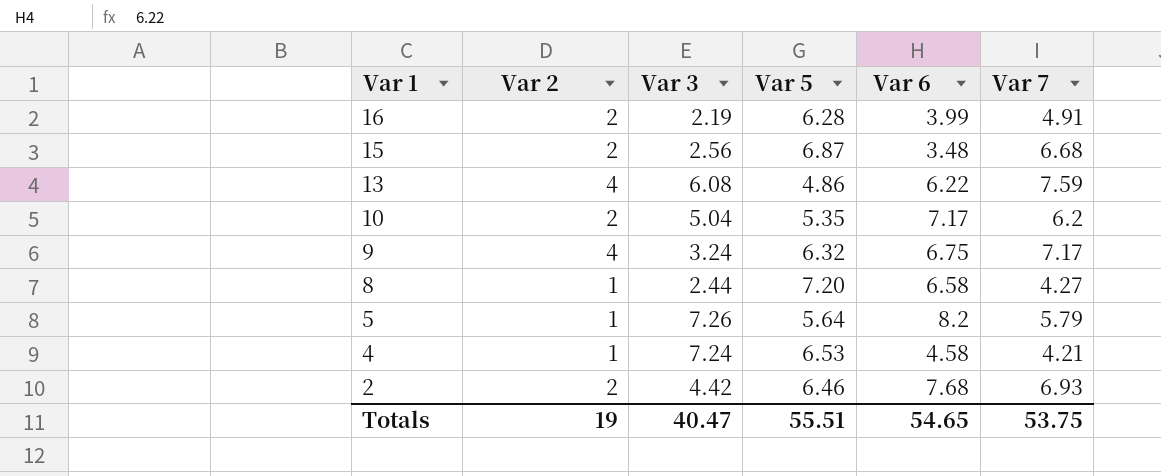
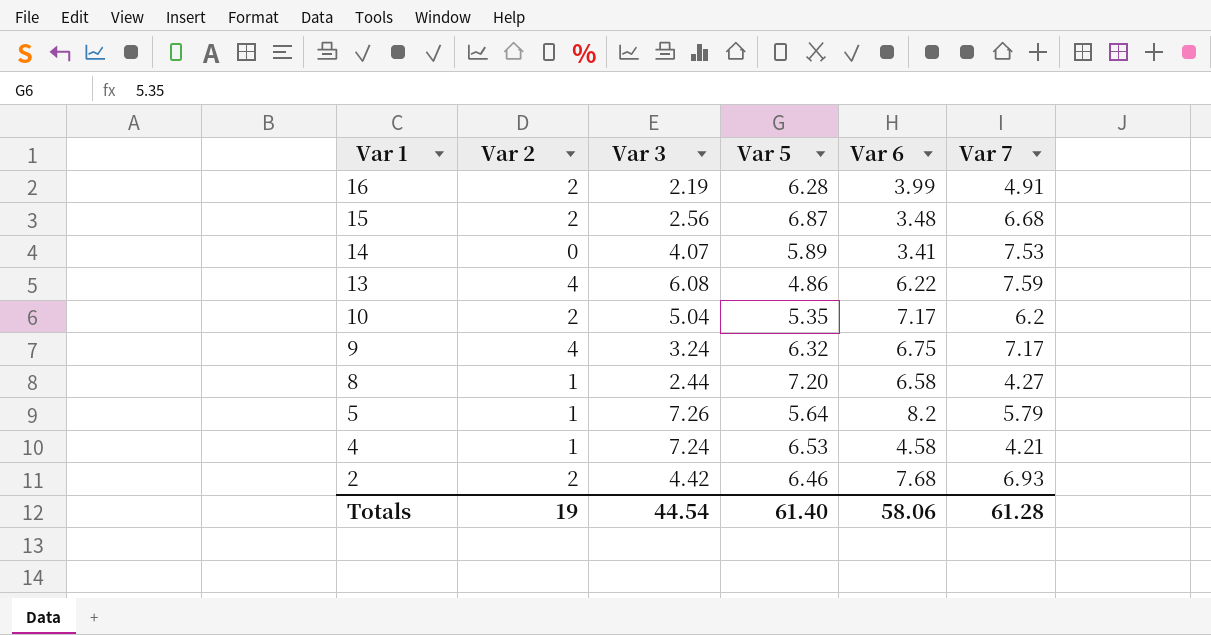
row 14: none -> 0 | 4.07 | 5.89 | 3.41 | 7.53
Totals | Var 3: 40.47 -> 44.54
Totals | Var 5: 55.51 -> 61.40
Totals | Var 6: 54.65 -> 58.06
Totals | Var 7: 53.75 -> 61.28

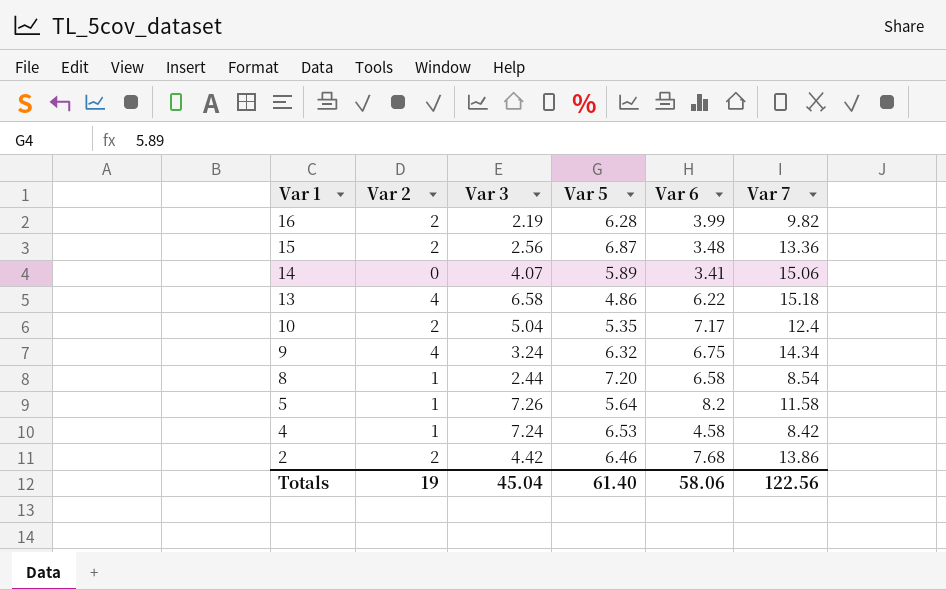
16 | Var 7: 4.91 -> 9.82
15 | Var 7: 6.68 -> 13.36
14 | Var 7: 7.53 -> 15.06
13 | Var 3: 6.08 -> 6.58
13 | Var 7: 7.59 -> 15.18
10 | Var 7: 6.2 -> 12.4
9 | Var 7: 7.17 -> 14.34
8 | Var 7: 4.27 -> 8.54
5 | Var 7: 5.79 -> 11.58
4 | Var 7: 4.21 -> 8.42
2 | Var 7: 6.93 -> 13.86
Totals | Var 3: 44.54 -> 45.04
Totals | Var 7: 61.28 -> 122.56

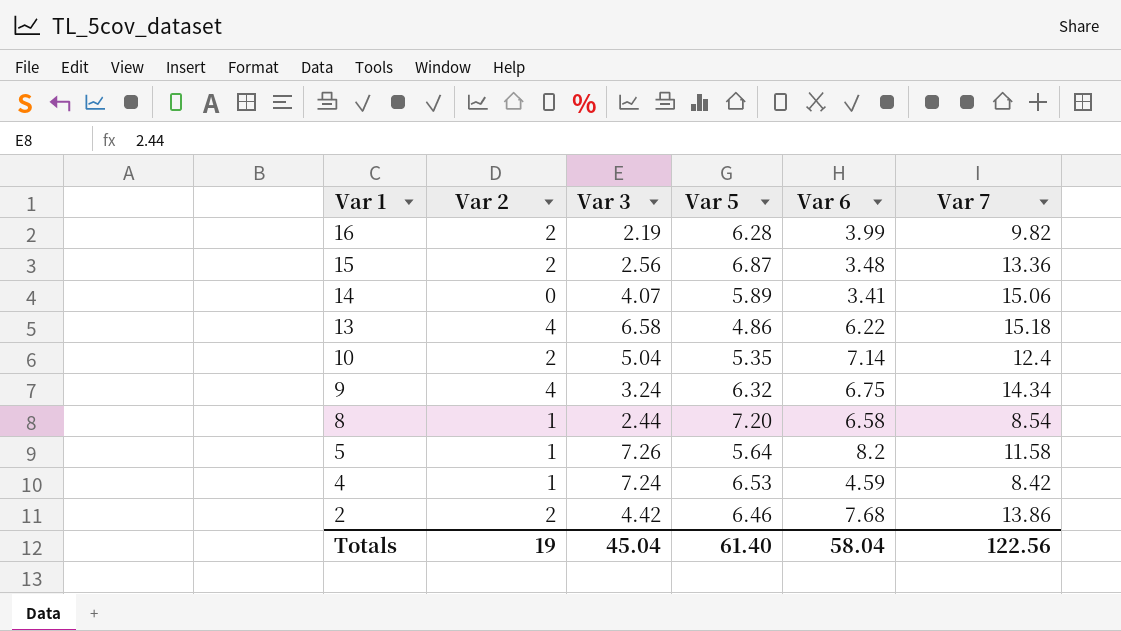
10 | Var 6: 7.17 -> 7.14
4 | Var 6: 4.58 -> 4.59
Totals | Var 6: 58.06 -> 58.04

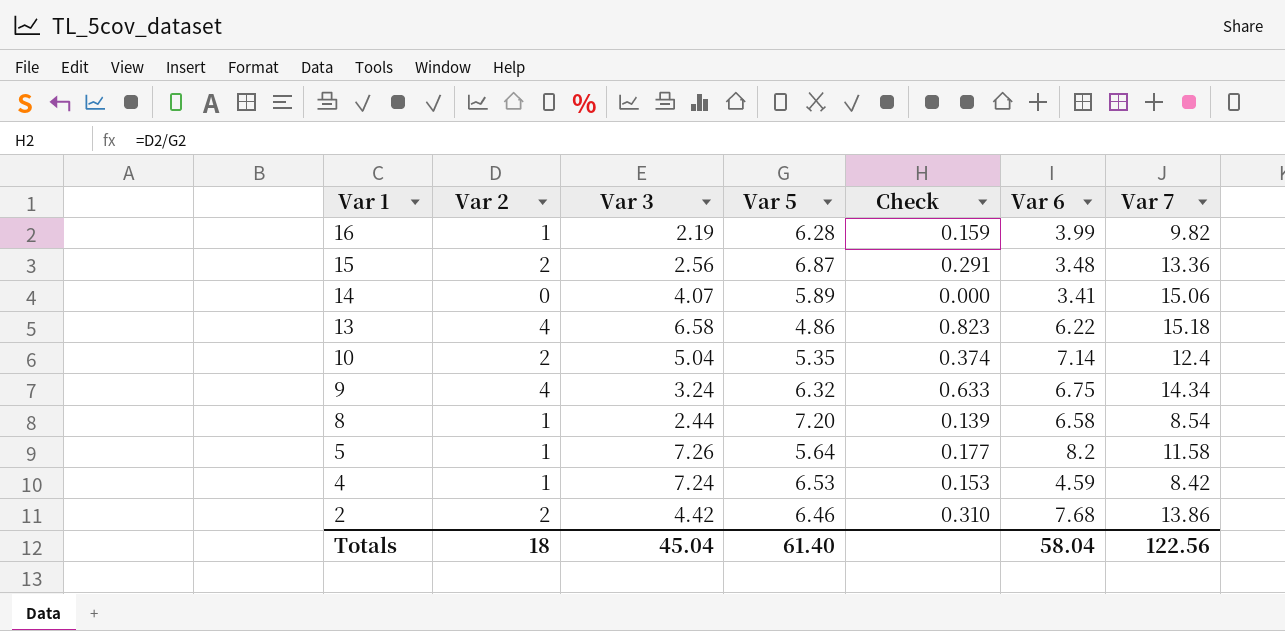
column Check | formula: none -> [Var 2] / [Var 5]
16 | Var 2: 2 -> 1
Totals | Var 2: 19 -> 18

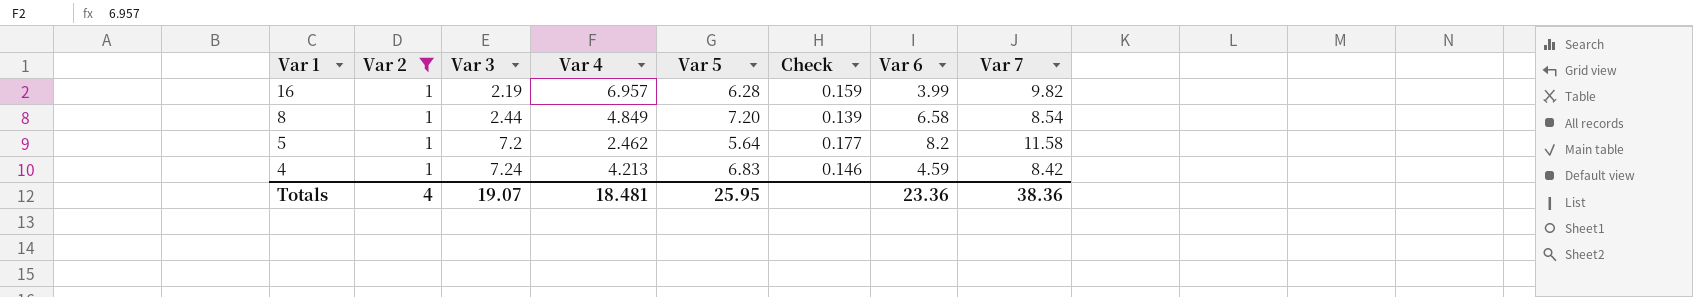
filter: none -> Var 2 = 1
column Var 4 | position: none -> 4
5 | Var 3: 7.26 -> 7.2
4 | Var 5: 6.53 -> 6.83
4 | Check: 0.153 -> 0.146
Totals | Var 2: 18 -> 4
Totals | Var 3: 45.04 -> 19.07
Totals | Var 5: 61.40 -> 25.95
Totals | Var 6: 58.04 -> 23.36
Totals | Var 7: 122.56 -> 38.36

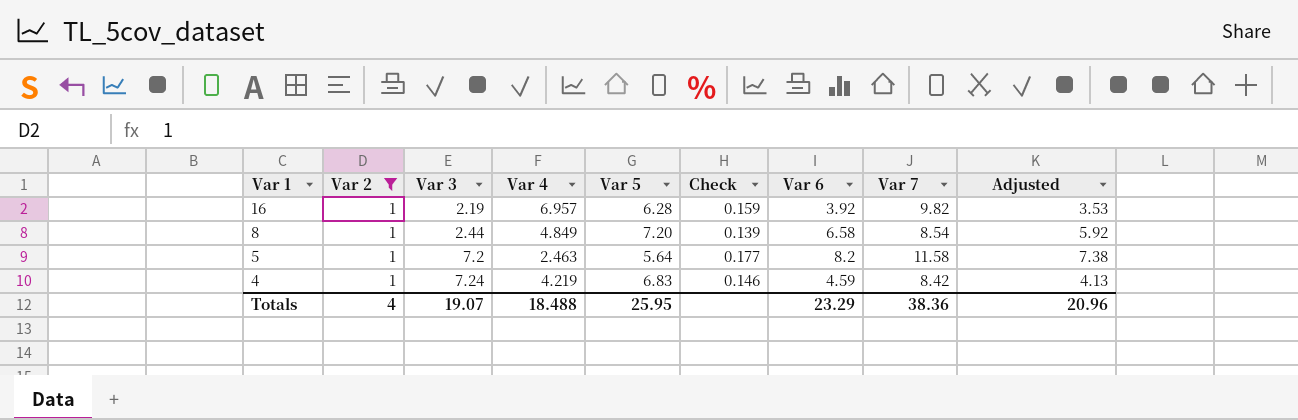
column Adjusted | formula: none -> [Var 6] * 0.9
16 | Var 6: 3.99 -> 3.92
5 | Var 4: 2.462 -> 2.463
4 | Var 4: 4.213 -> 4.219
Totals | Var 4: 18.481 -> 18.488
Totals | Var 6: 23.36 -> 23.29

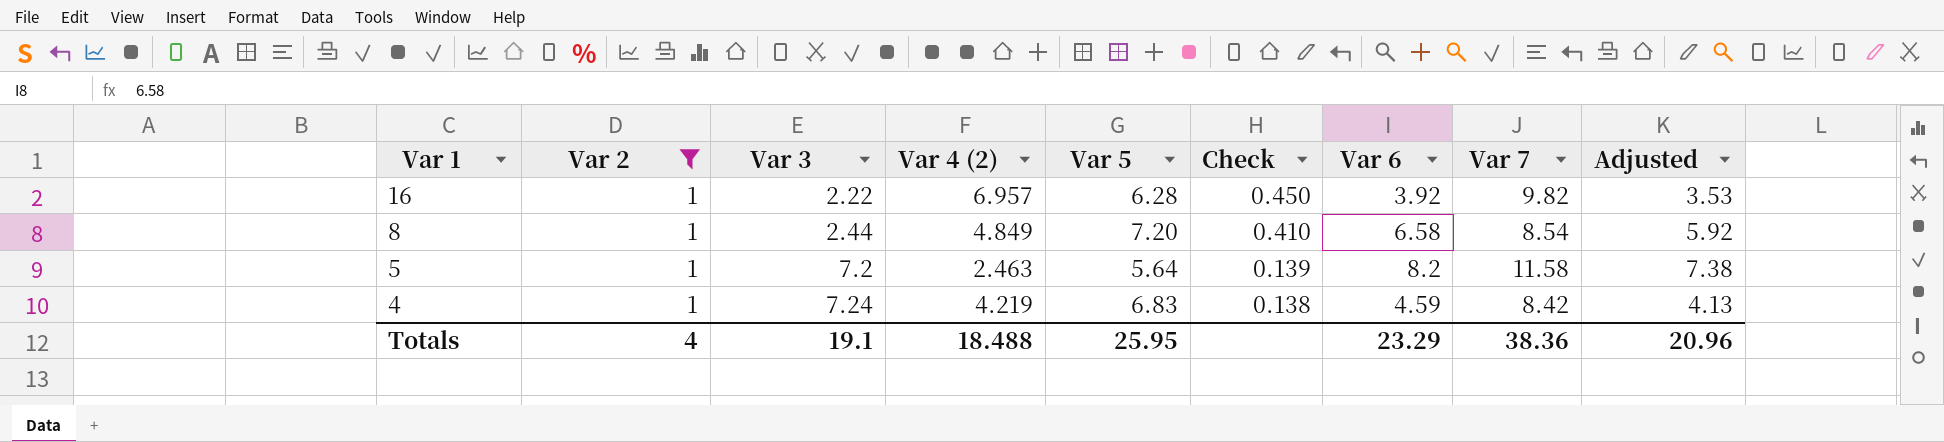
column name: Var 4 -> Var 4 (2)
column Check | formula: [Var 2] / [Var 5] -> [Var 2] / [Var 3]
16 | Var 3: 2.19 -> 2.22
Totals | Var 3: 19.07 -> 19.1

